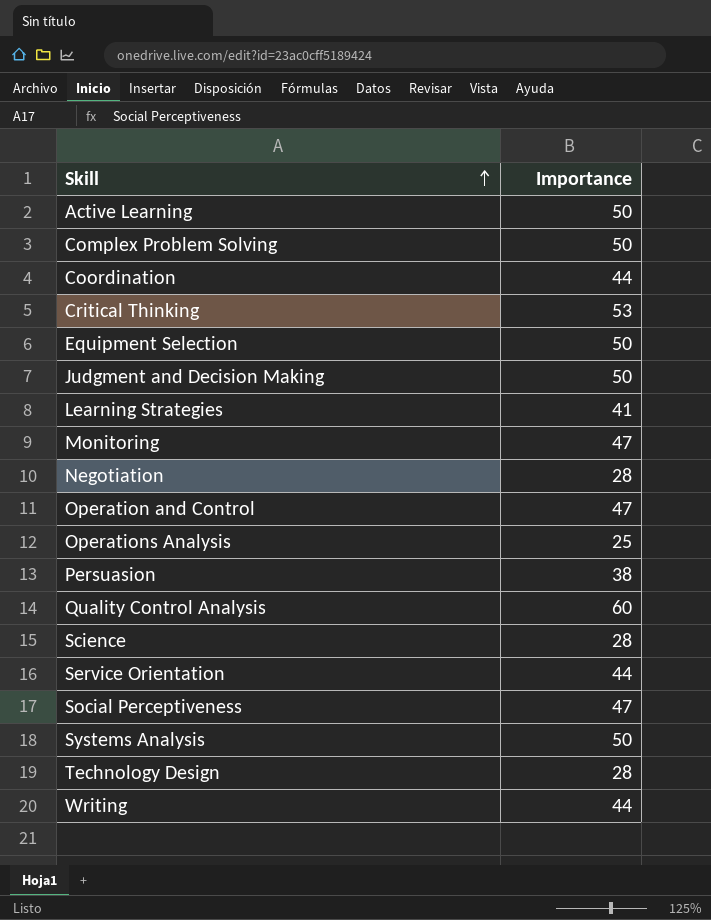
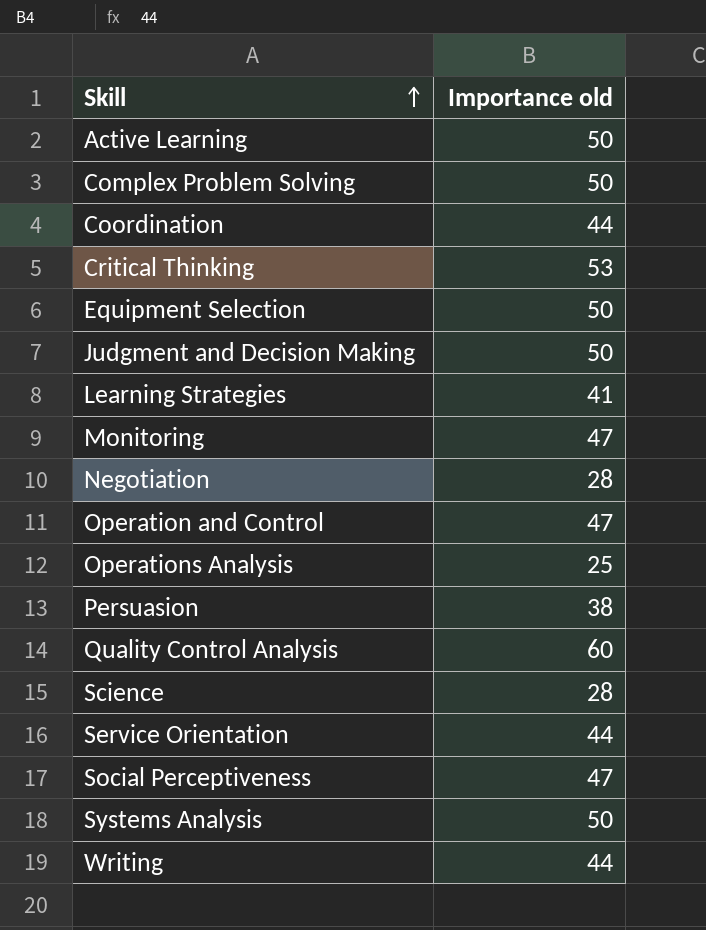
column name: Importance -> Importance old
row Technology Design: 28 -> none

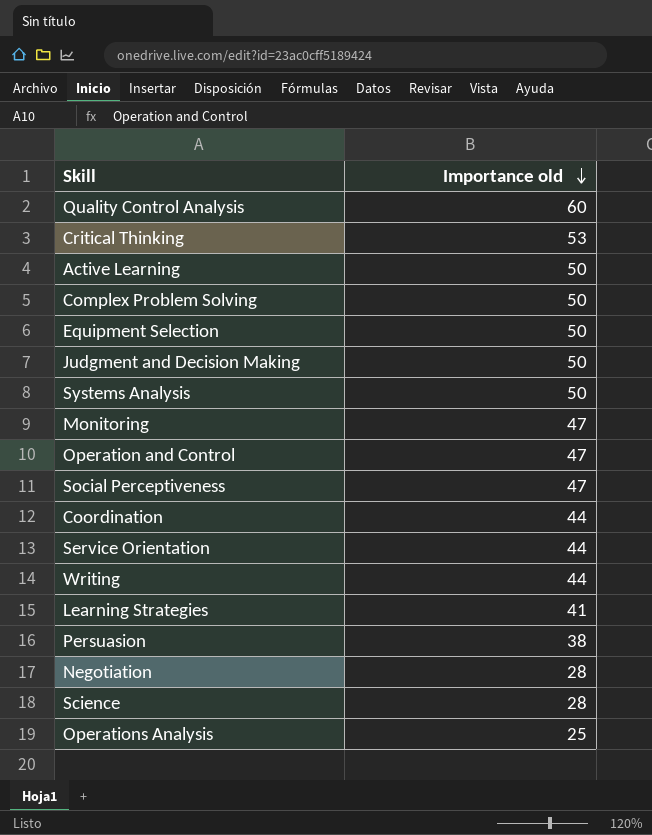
row order: Skill ascending -> Importance old descending

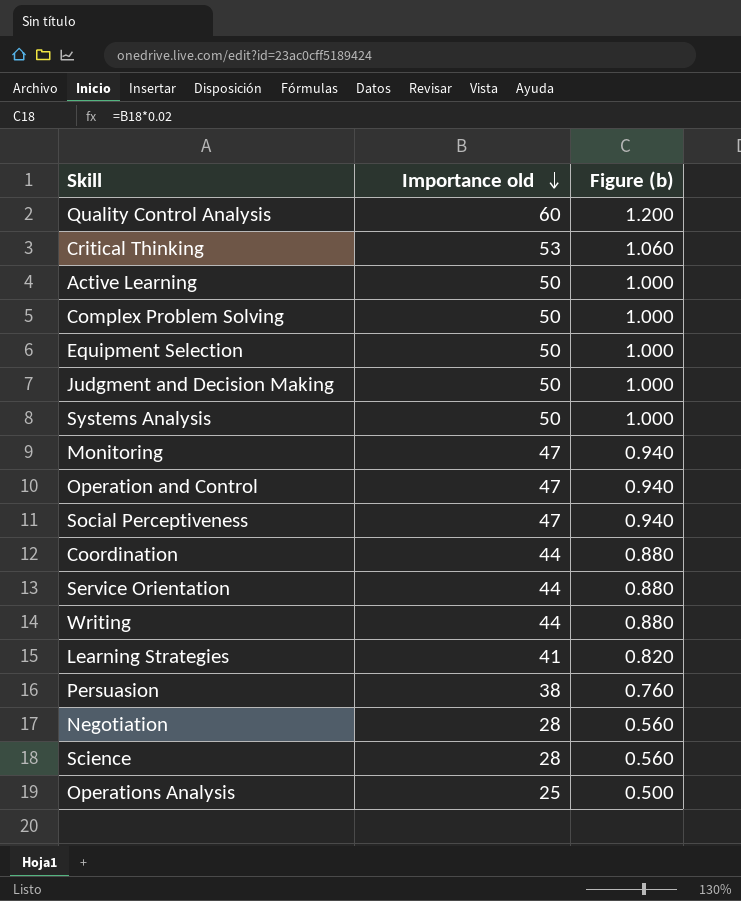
column Figure (b) | formula: none -> [Importance old] * 0.02

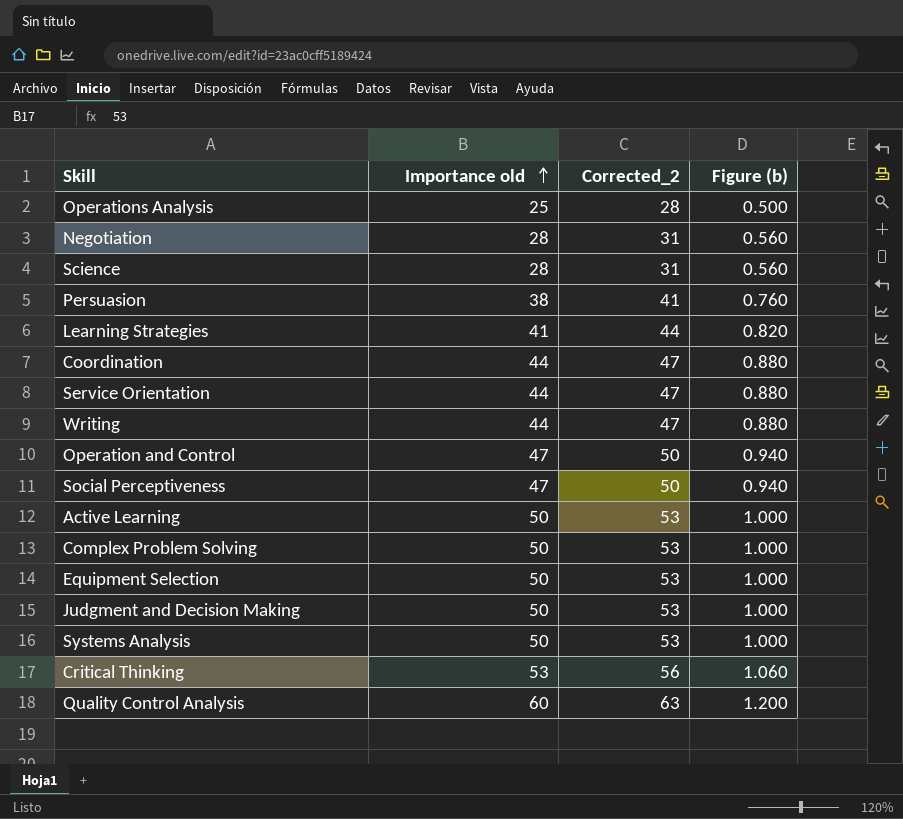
row order: Importance old descending -> Importance old ascending
column Corrected_2 | formula: none -> [Importance old] + 3
row Monitoring: 47 | 0.940 -> none

